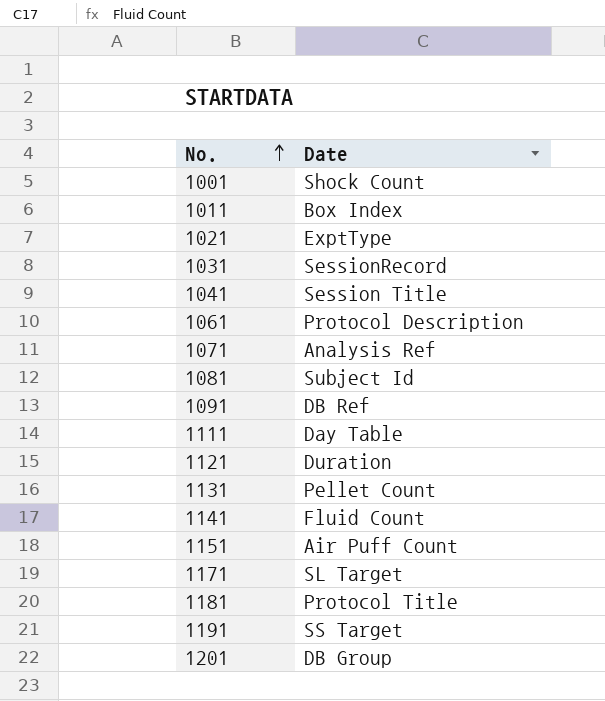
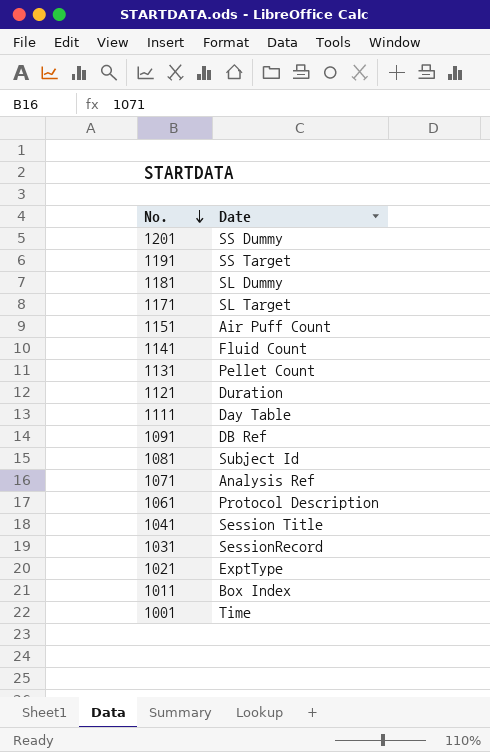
row order: No. ascending -> No. descending
1201 | Date: DB Group -> SS Dummy
1181 | Date: Protocol Title -> SL Dummy
1001 | Date: Shock Count -> Time

